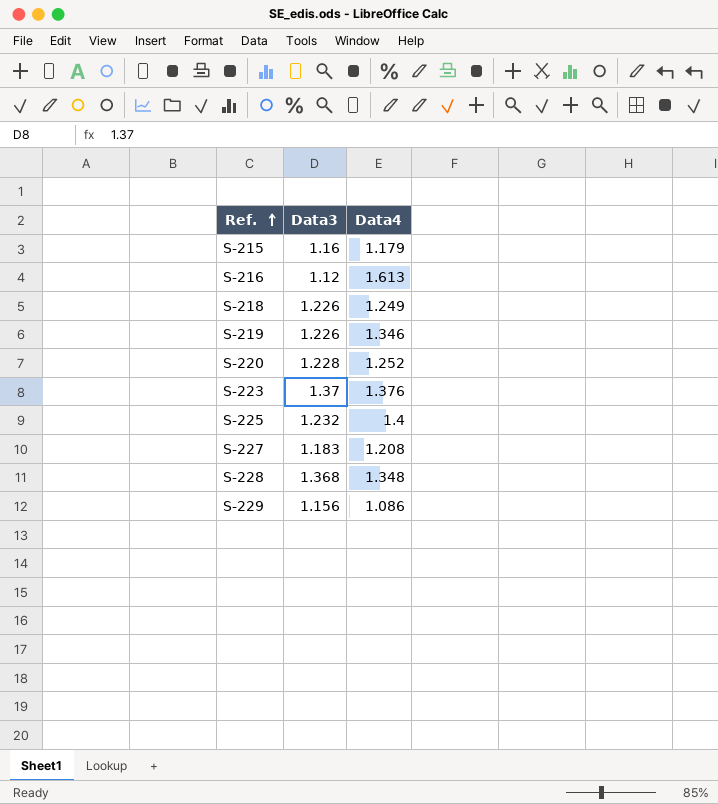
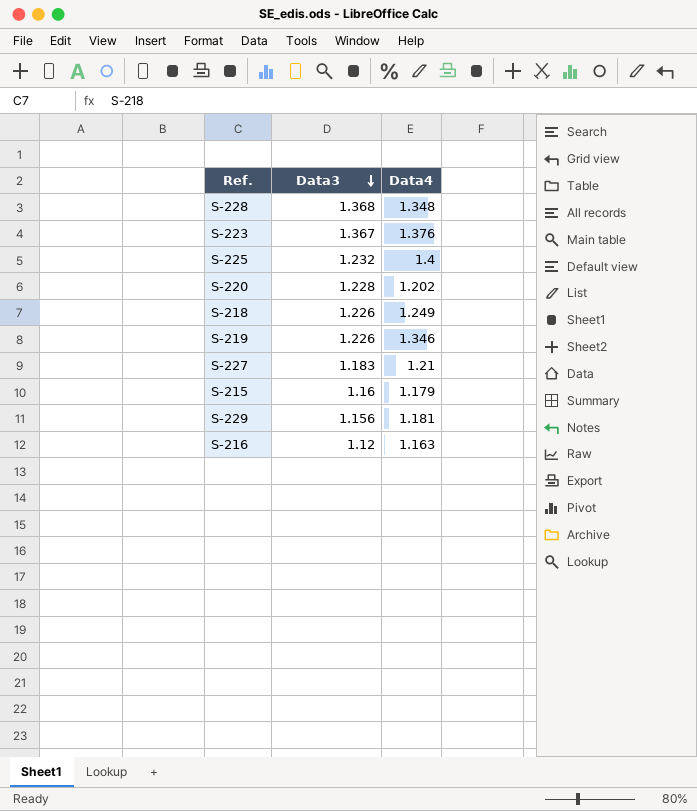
row order: Ref. ascending -> Data3 descending
S-223 | Data3: 1.37 -> 1.367
S-220 | Data4: 1.252 -> 1.202
S-227 | Data4: 1.208 -> 1.21
S-229 | Data4: 1.086 -> 1.181
S-216 | Data4: 1.613 -> 1.163

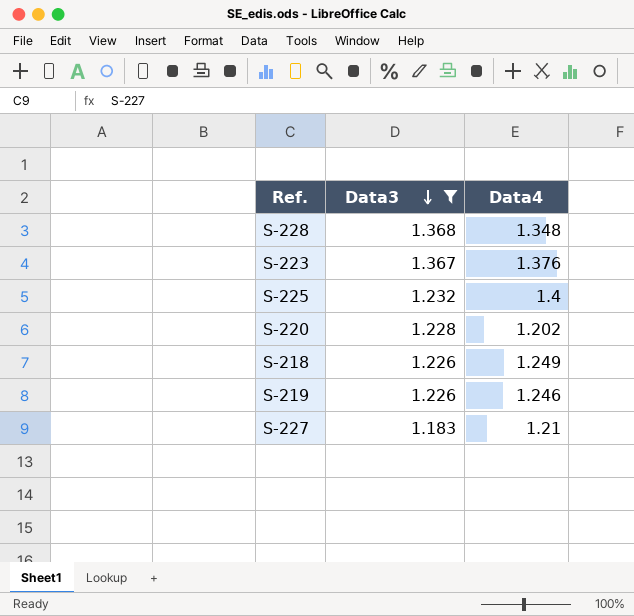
filter: none -> Data3 >= 1.183
S-219 | Data4: 1.346 -> 1.246

